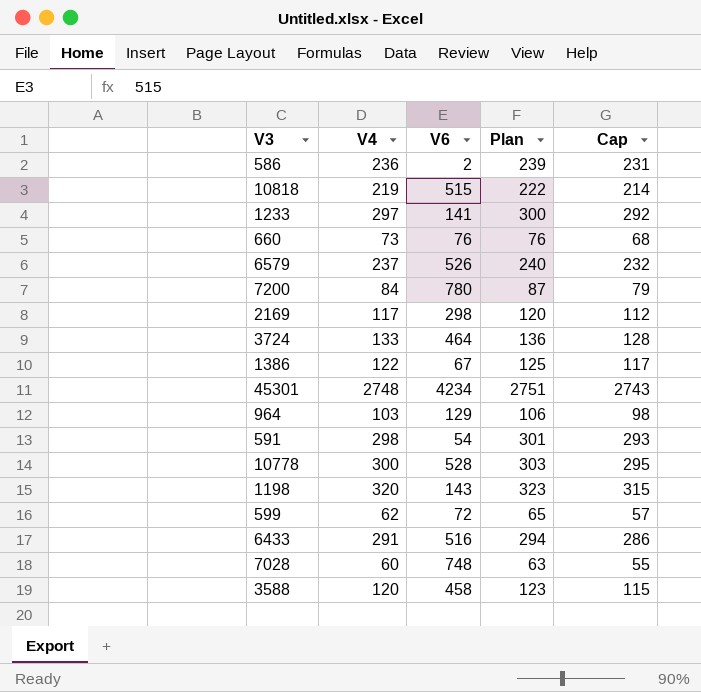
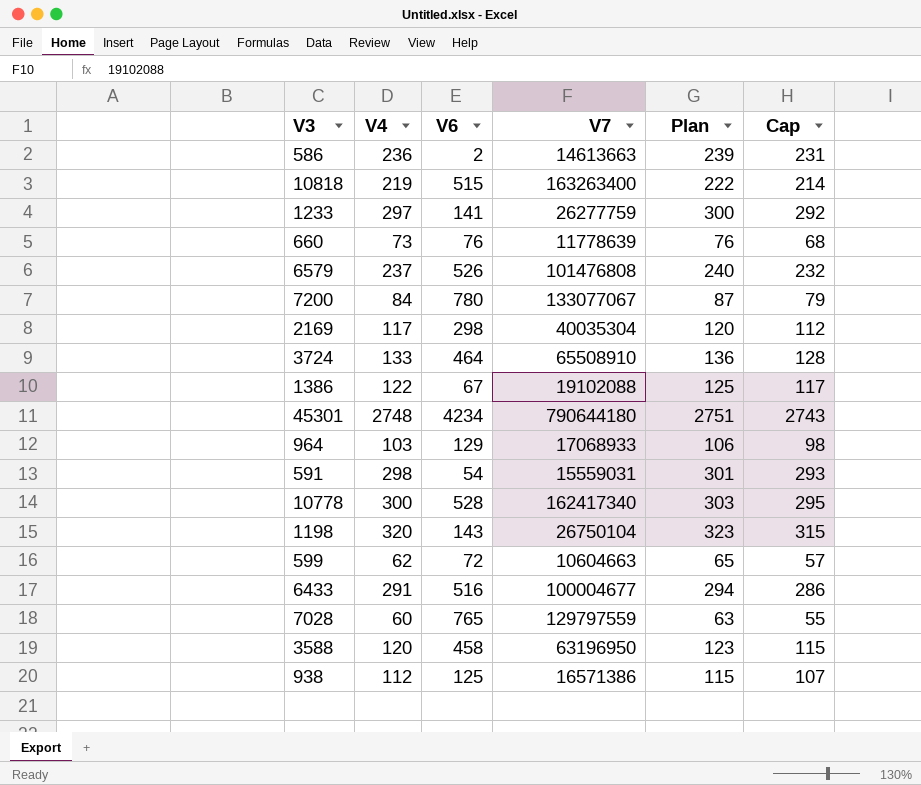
column V7 | position: none -> 4
7028 | V6: 748 -> 765
row 938: none -> 112 | 125 | 16571386 | 115 | 107

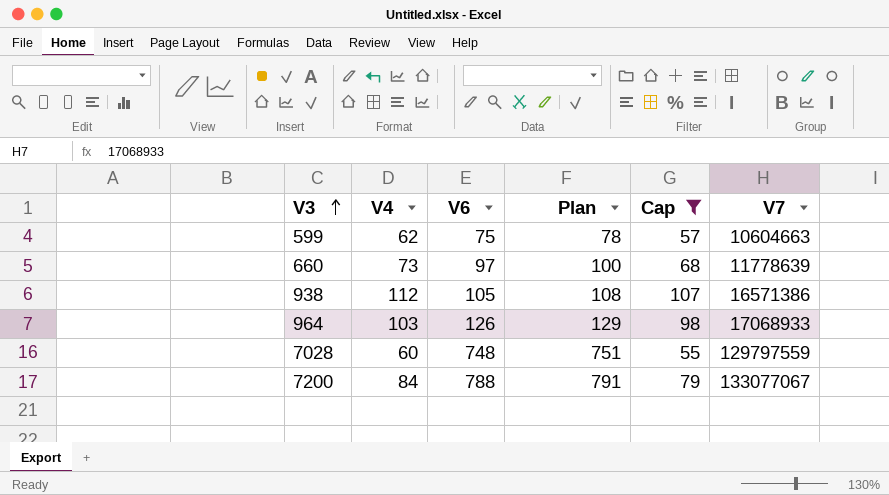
filter: none -> Cap <= 107
row order: none -> V3 ascending
column Plan | formula: [V4] + 3 -> [V6] + 3
column V7 | position: 4 -> 6
599 | V6: 72 -> 75
660 | V6: 76 -> 97
938 | V6: 125 -> 105
964 | V6: 129 -> 126
7028 | V6: 765 -> 748
7200 | V6: 780 -> 788

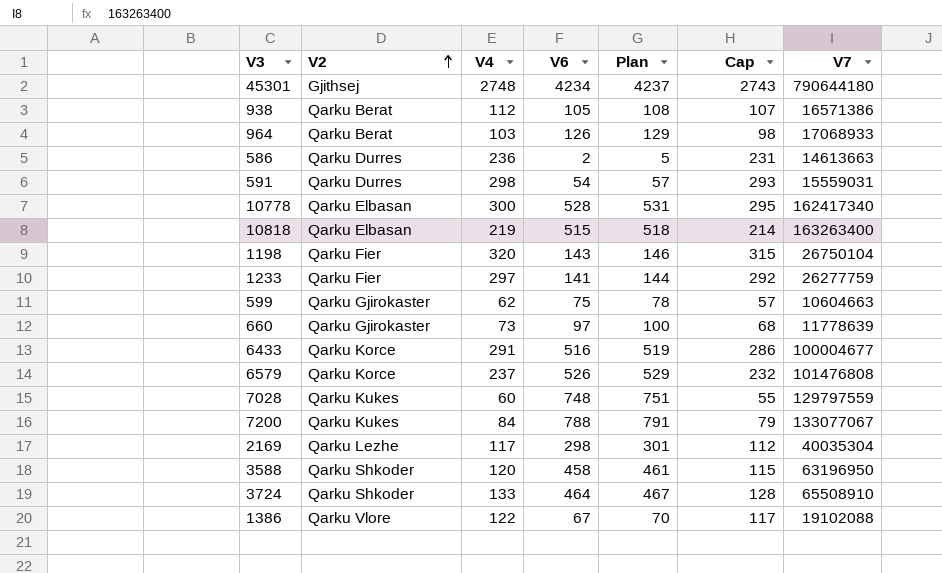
filter: Cap <= 107 -> none
row order: V3 ascending -> V2 ascending
column V2 | position: none -> 2

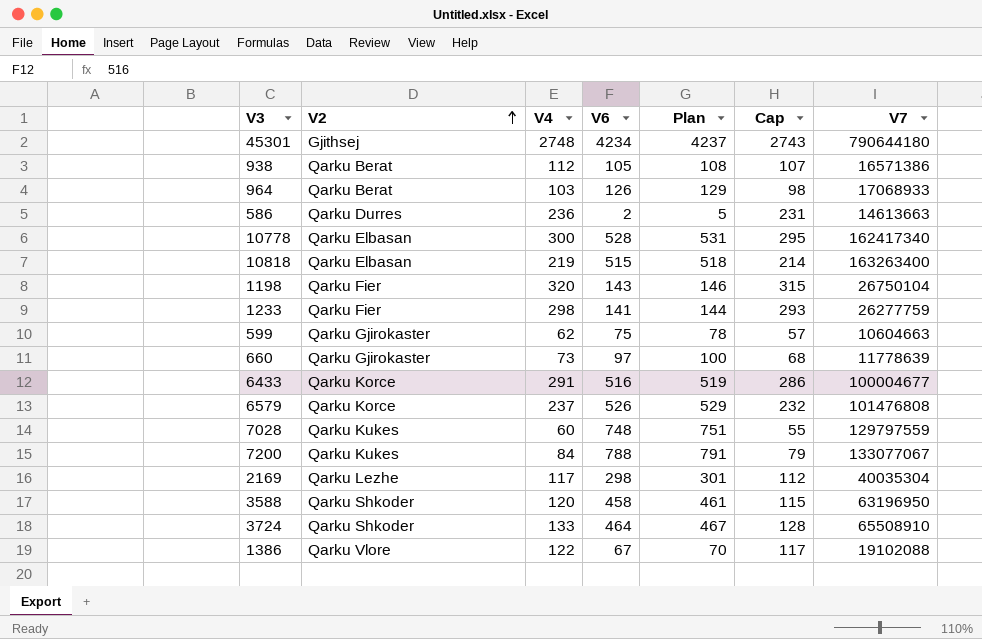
row 591: Qarku Durres | 298 | 54 | 57 | 293 | 15559031 -> none
1233 | V4: 297 -> 298
1233 | Cap: 292 -> 293

